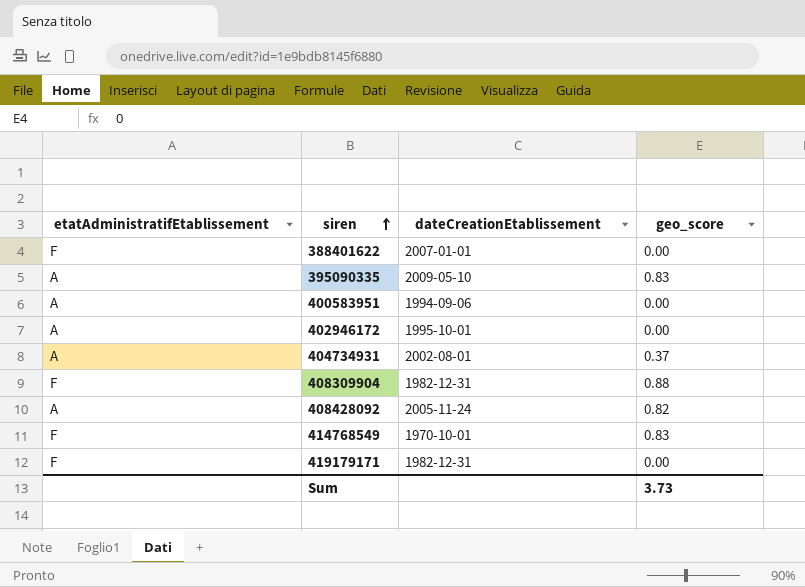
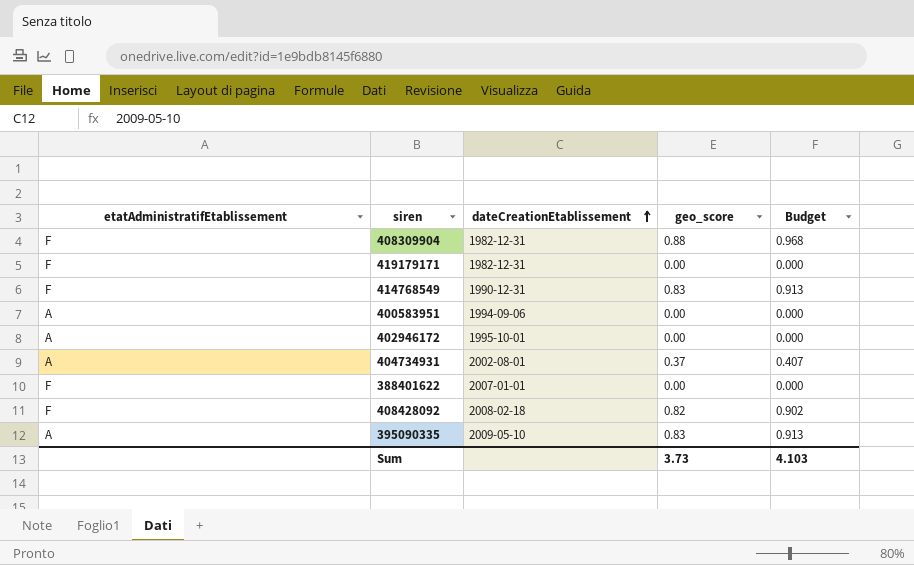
row order: siren ascending -> dateCreationEtablissement ascending
column Budget | formula: none -> [geo_score] * 1.1
414768549 | dateCreationEtablissement: 1970-10-01 -> 1990-12-31
408428092 | etatAdministratifEtablissement: A -> F
408428092 | dateCreationEtablissement: 2005-11-24 -> 2008-02-18

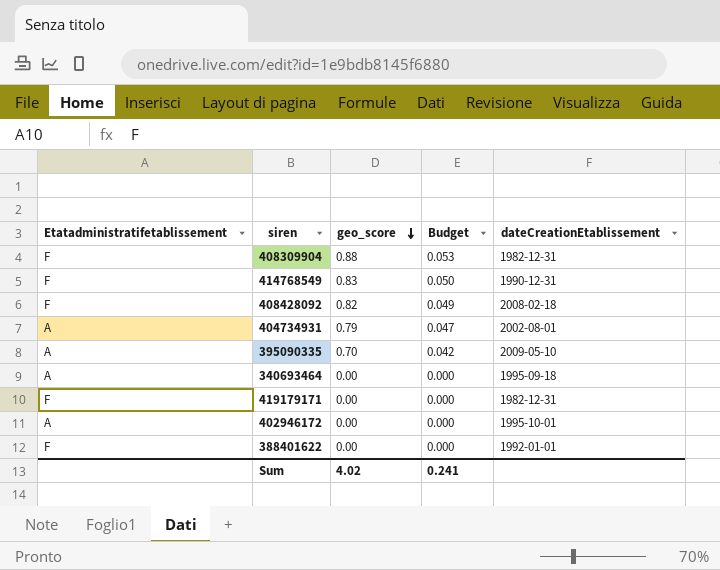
row order: dateCreationEtablissement ascending -> geo_score descending
column name: etatAdministratifEtablissement -> Etatadministratifetablissement
column Budget | formula: [geo_score] * 1.1 -> [geo_score] * 0.06
column dateCreationEtablissement | position: 3 -> 5
row 400583951: A | 1994-09-06 | 0.00 | 0.000 -> none
404734931 | geo_score: 0.37 -> 0.79
395090335 | geo_score: 0.83 -> 0.70
row 340693464: none -> A | 0.00 | 0.000 | 1995-09-18
388401622 | dateCreationEtablissement: 2007-01-01 -> 1992-01-01
Sum | geo_score: 3.73 -> 4.02
Sum | Budget: 4.103 -> 0.241

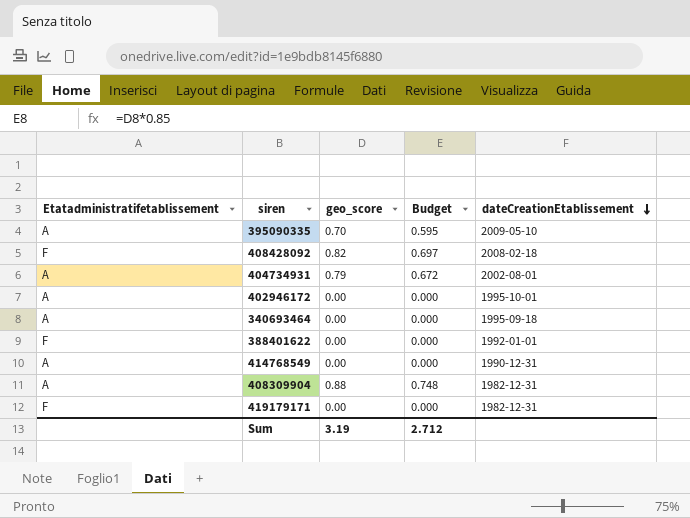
row order: geo_score descending -> dateCreationEtablissement descending
column Budget | formula: [geo_score] * 0.06 -> [geo_score] * 0.85
414768549 | Etatadministratifetablissement: F -> A
414768549 | geo_score: 0.83 -> 0.00
408309904 | Etatadministratifetablissement: F -> A
Sum | geo_score: 4.02 -> 3.19
Sum | Budget: 0.241 -> 2.712

